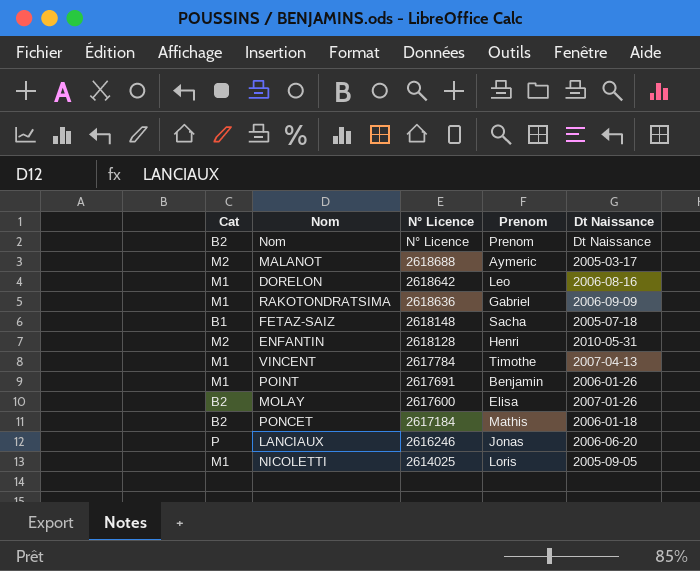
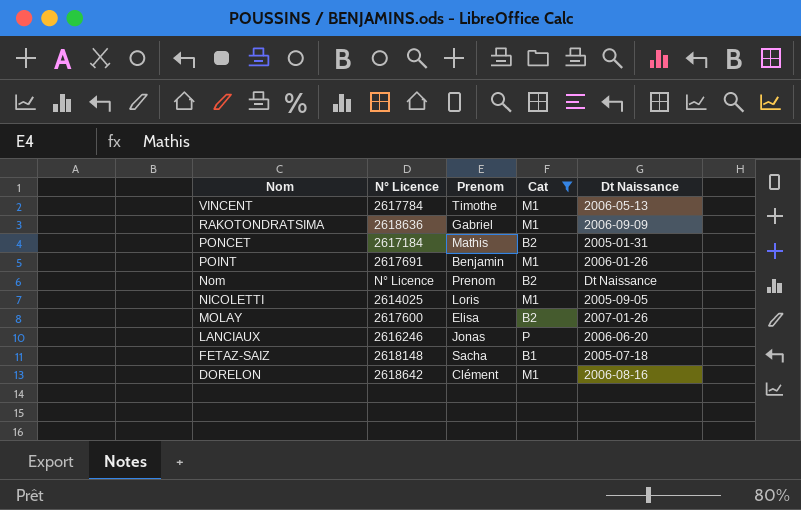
filter: none -> Cat != M2
row order: N° Licence descending -> Nom descending
column Cat | position: 1 -> 4
VINCENT | Dt Naissance: 2007-04-13 -> 2006-05-13
PONCET | Dt Naissance: 2006-01-18 -> 2005-01-31
DORELON | Prenom: Leo -> Clément

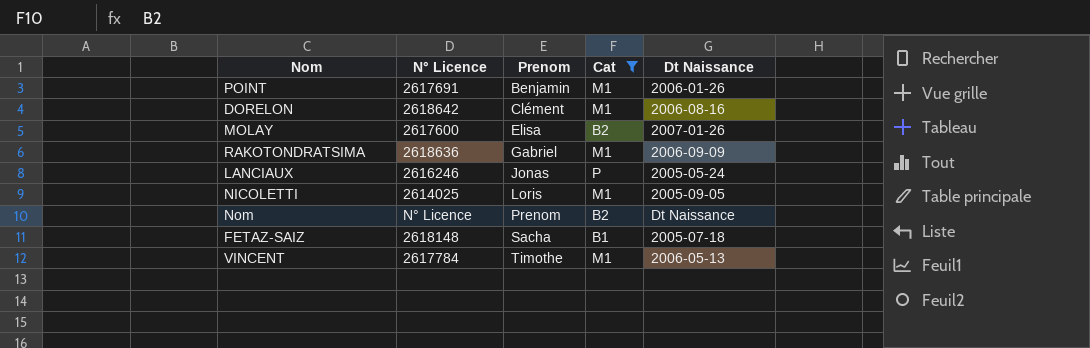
row order: Nom descending -> Prenom ascending
row PONCET: 2617184 | Mathis | B2 | 2005-01-31 -> none
LANCIAUX | Dt Naissance: 2006-06-20 -> 2005-05-24

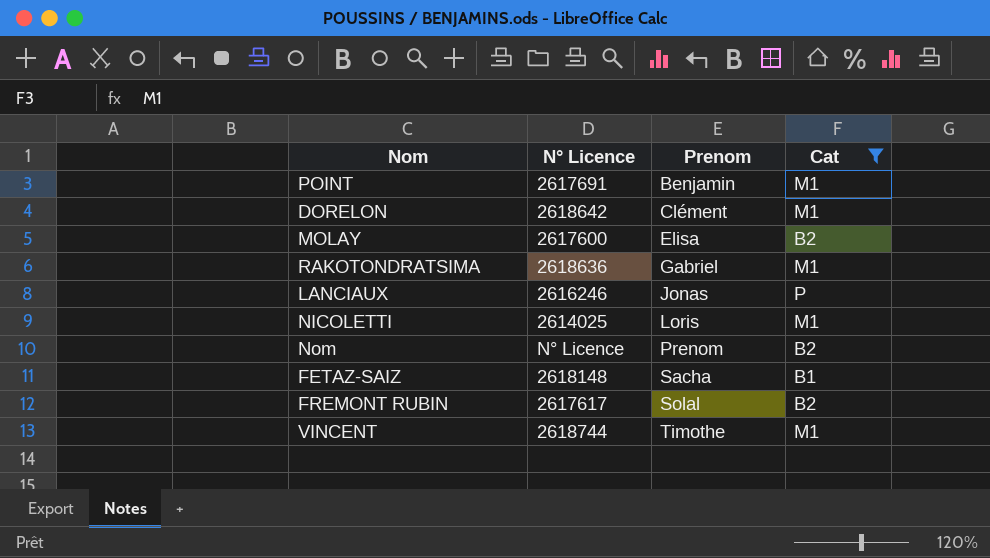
column Dt Naissance | position: 5 -> none
row FREMONT RUBIN: none -> 2617617 | Solal | B2
VINCENT | N° Licence: 2617784 -> 2618744

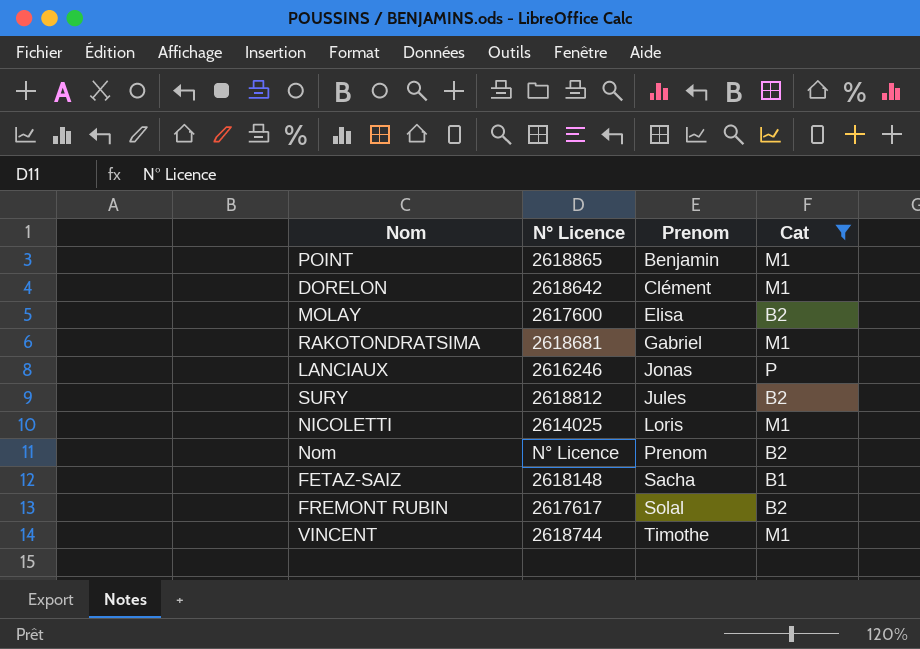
POINT | N° Licence: 2617691 -> 2618865
RAKOTONDRATSIMA | N° Licence: 2618636 -> 2618681
row SURY: none -> 2618812 | Jules | B2

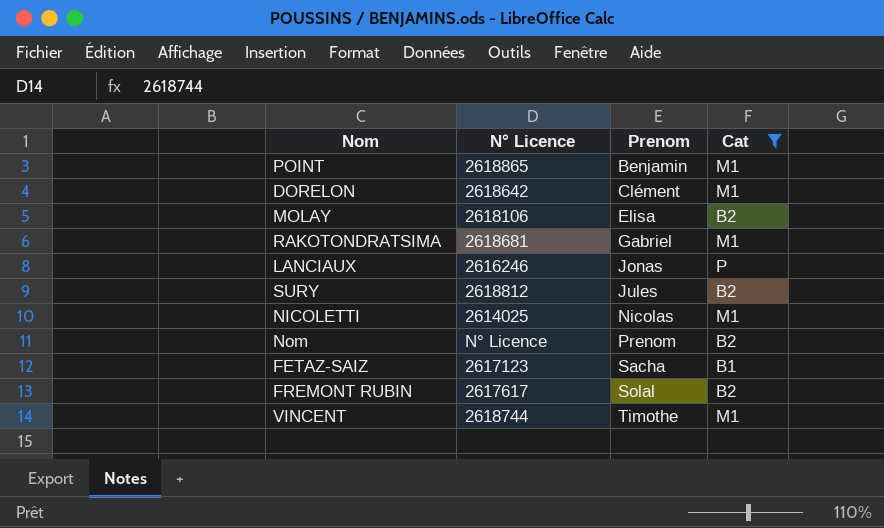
MOLAY | N° Licence: 2617600 -> 2618106
NICOLETTI | Prenom: Loris -> Nicolas
FETAZ-SAIZ | N° Licence: 2618148 -> 2617123

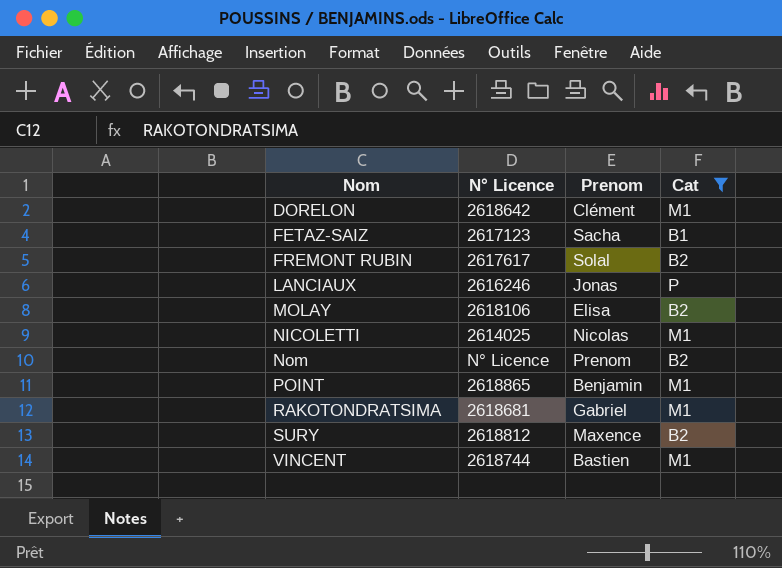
row order: Prenom ascending -> Nom ascending
SURY | Prenom: Jules -> Maxence
VINCENT | Prenom: Timothe -> Bastien

